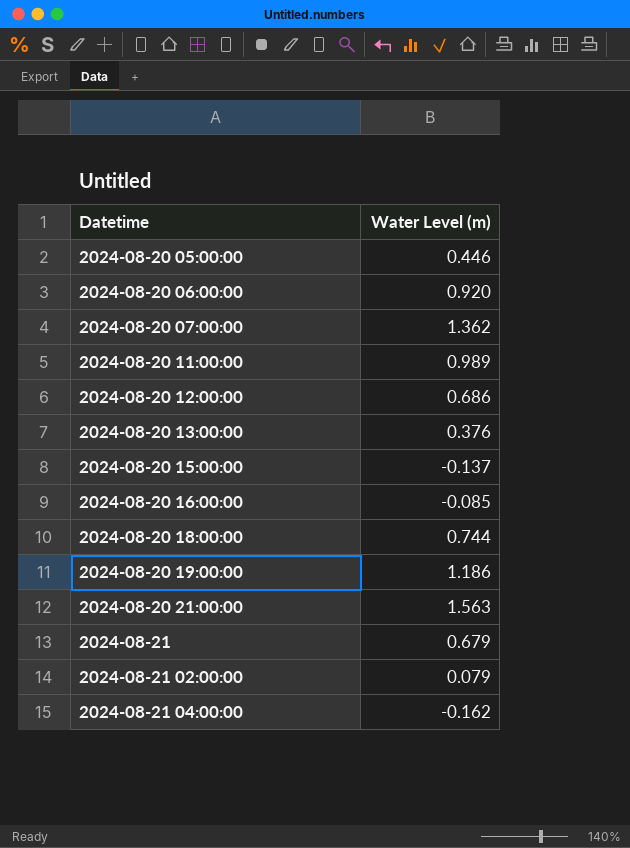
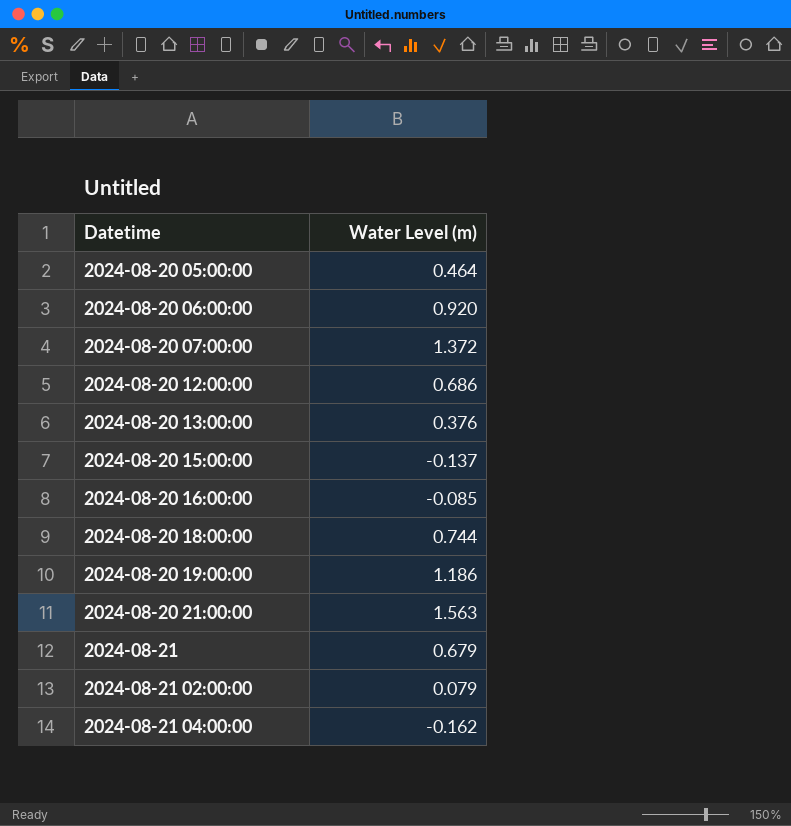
row 2024-08-20 11:00:00: 0.989 -> none
2024-08-20 05:00:00 | Water Level (m): 0.446 -> 0.464
2024-08-20 07:00:00 | Water Level (m): 1.362 -> 1.372

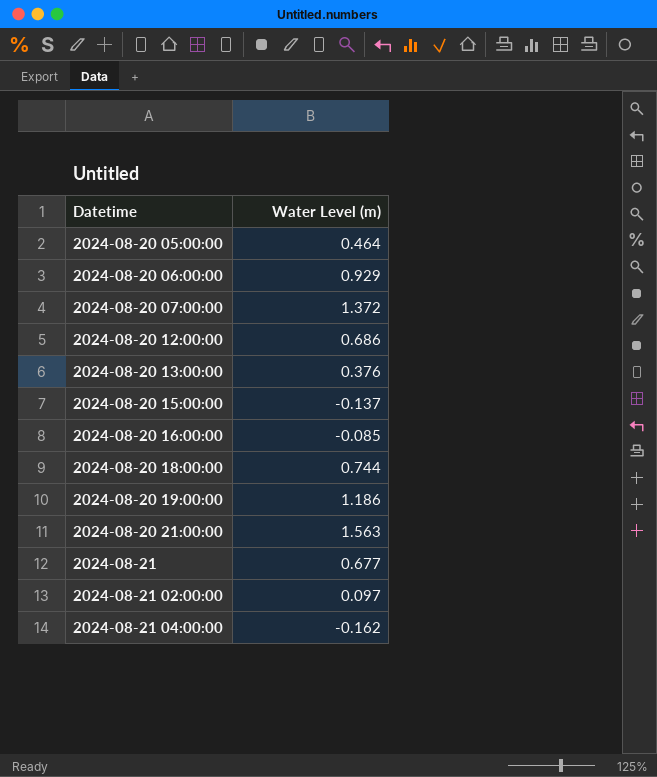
2024-08-20 06:00:00 | Water Level (m): 0.920 -> 0.929
2024-08-21 | Water Level (m): 0.679 -> 0.677
2024-08-21 02:00:00 | Water Level (m): 0.079 -> 0.097

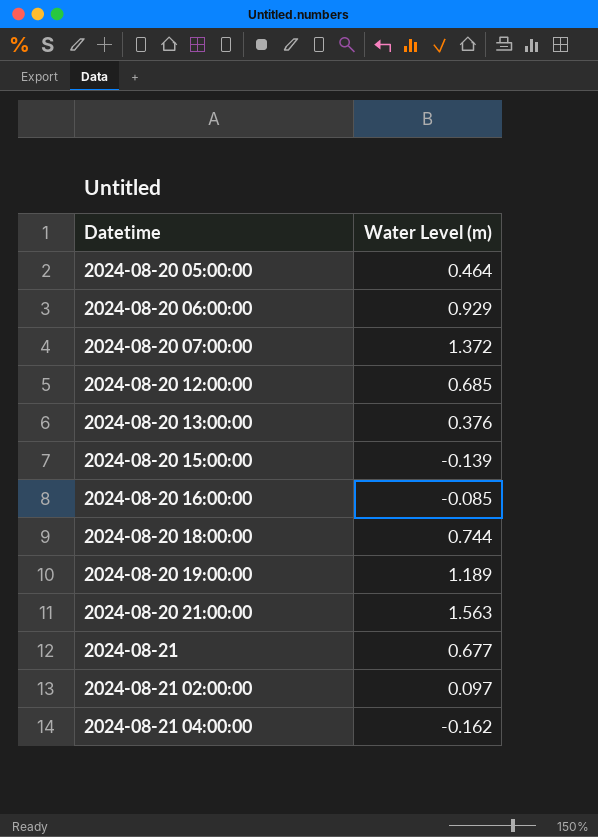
2024-08-20 12:00:00 | Water Level (m): 0.686 -> 0.685
2024-08-20 15:00:00 | Water Level (m): -0.137 -> -0.139
2024-08-20 19:00:00 | Water Level (m): 1.186 -> 1.189

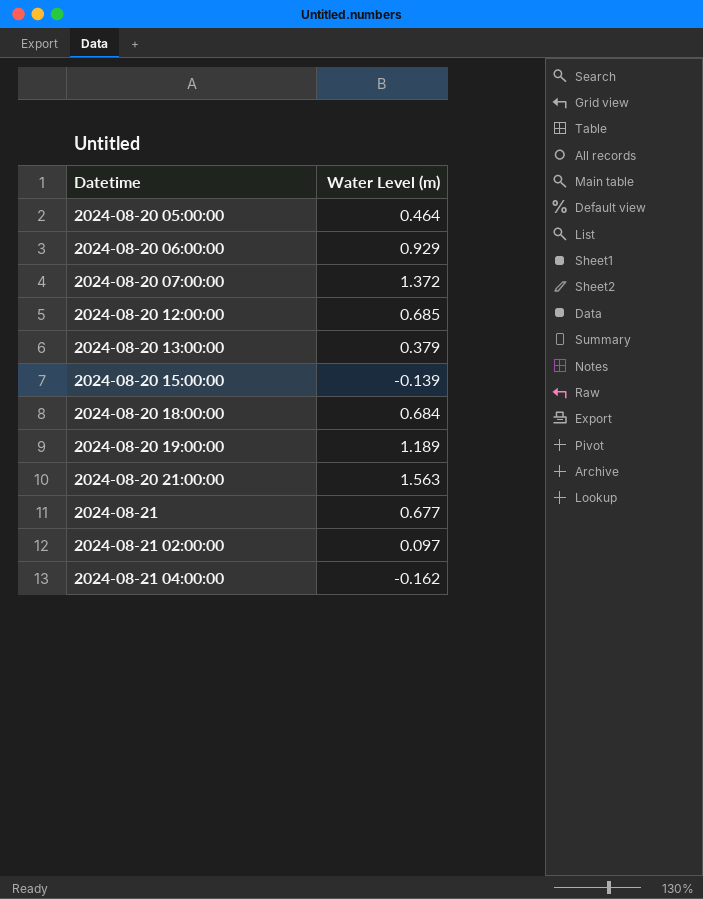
row 2024-08-20 16:00:00: -0.085 -> none
2024-08-20 13:00:00 | Water Level (m): 0.376 -> 0.379
2024-08-20 18:00:00 | Water Level (m): 0.744 -> 0.684

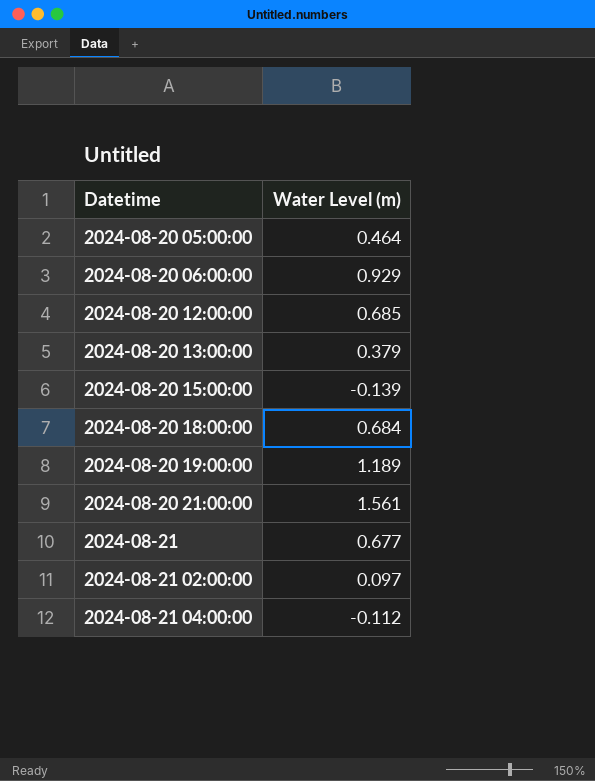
row 2024-08-20 07:00:00: 1.372 -> none
2024-08-20 21:00:00 | Water Level (m): 1.563 -> 1.561
2024-08-21 04:00:00 | Water Level (m): -0.162 -> -0.112

